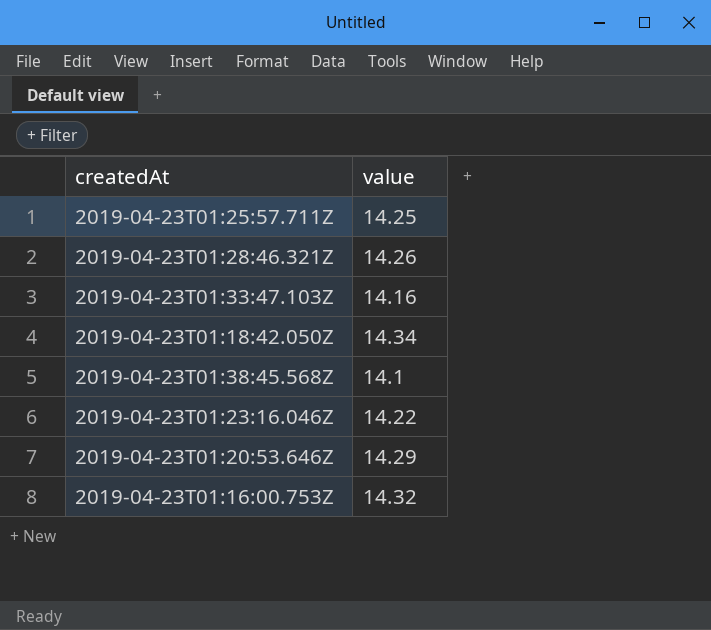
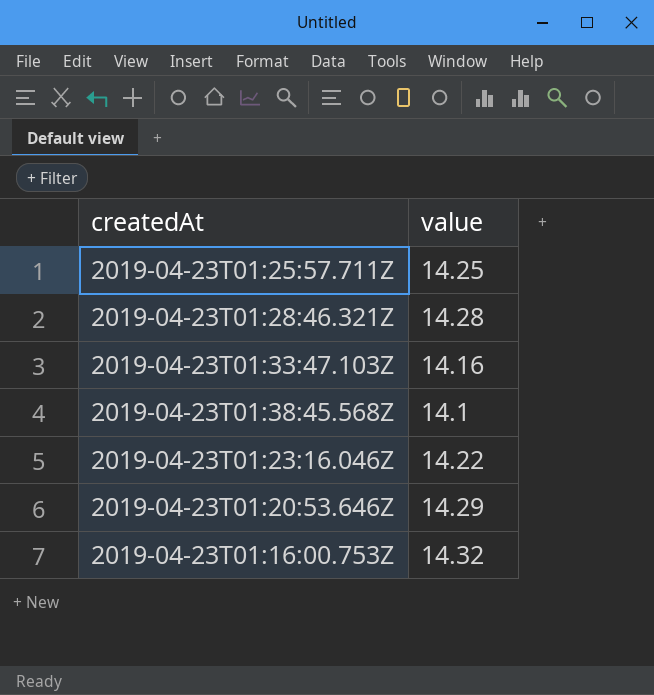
row 2019-04-23T01:18:42.050Z: 14.34 -> none
2019-04-23T01:28:46.321Z | value: 14.26 -> 14.28

